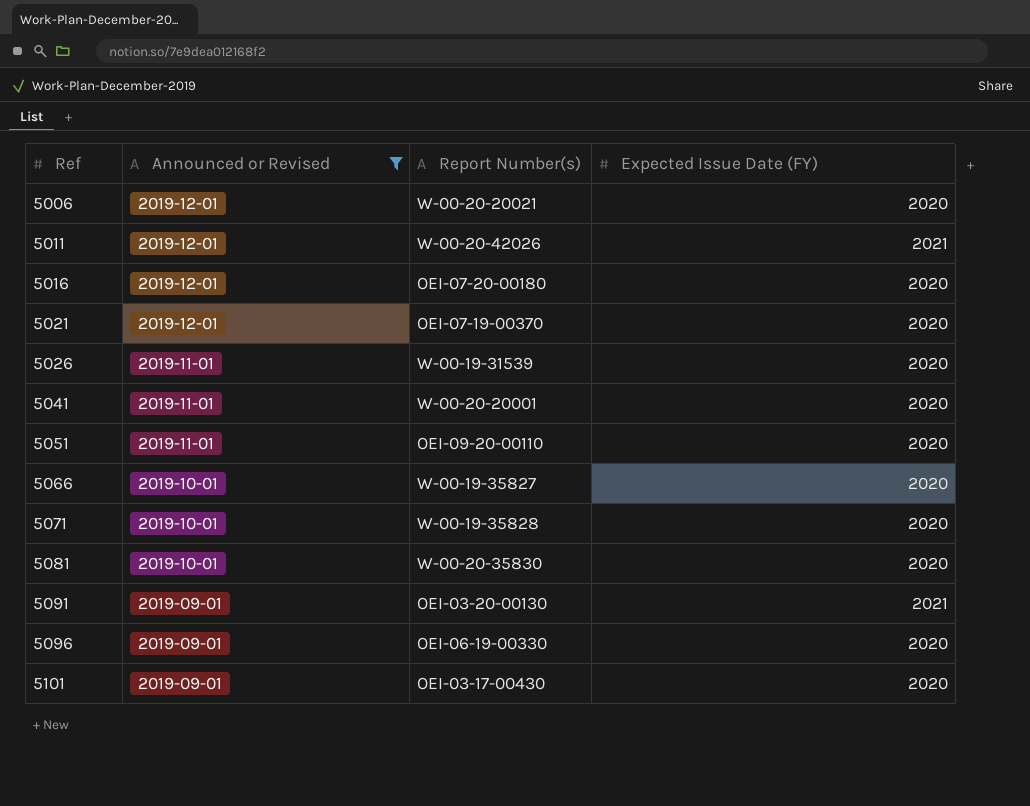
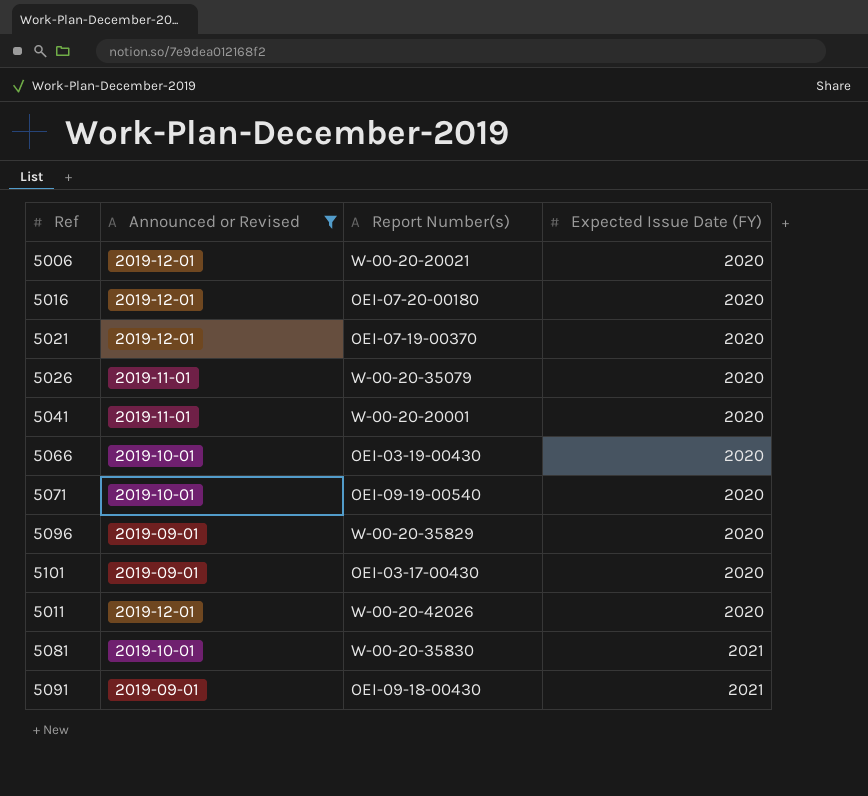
row order: Ref ascending -> Expected Issue Date (FY) ascending
row 5051: 2019-11-01 | OEI-09-20-00110 | 2020 -> none
5026 | Report Number(s): W-00-19-31539 -> W-00-20-35079
5066 | Report Number(s): W-00-19-35827 -> OEI-03-19-00430
5071 | Report Number(s): W-00-19-35828 -> OEI-09-19-00540
5096 | Report Number(s): OEI-06-19-00330 -> W-00-20-35829
5011 | Expected Issue Date (FY): 2021 -> 2020
5081 | Expected Issue Date (FY): 2020 -> 2021
5091 | Report Number(s): OEI-03-20-00130 -> OEI-09-18-00430

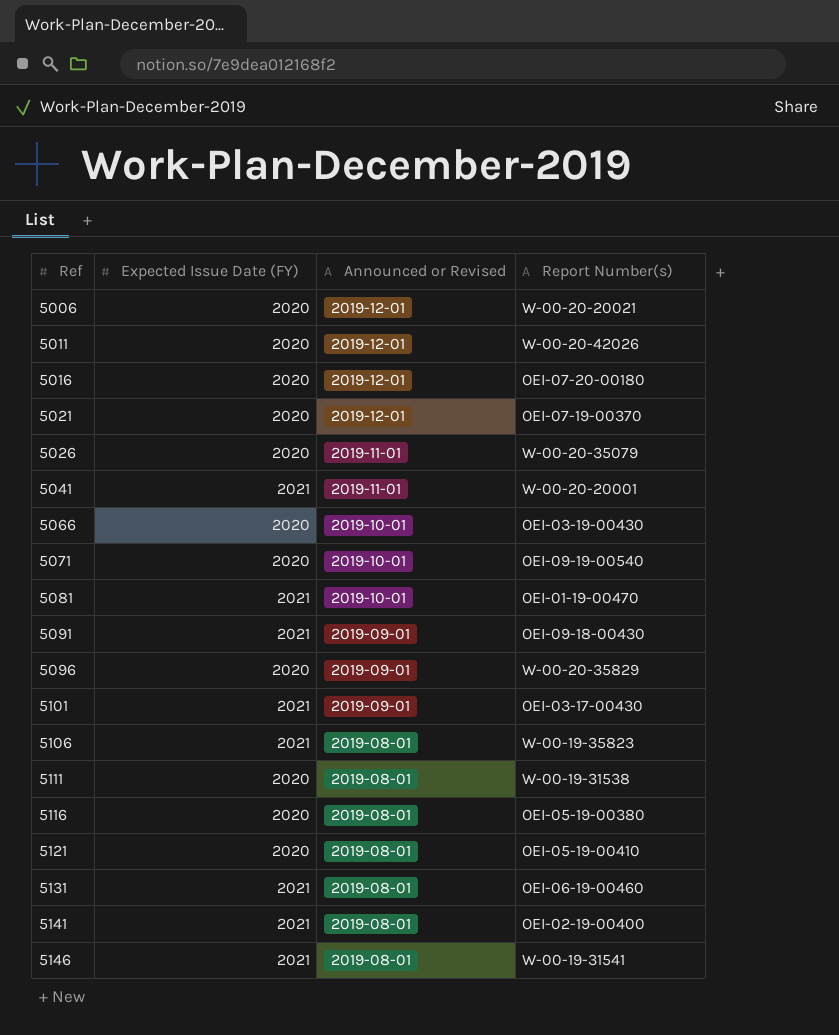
filter: Announced or Revised != 2019-08-01 -> none
row order: Expected Issue Date (FY) ascending -> Ref ascending
column Expected Issue Date (FY) | position: 4 -> 2
5041 | Expected Issue Date (FY): 2020 -> 2021
5081 | Report Number(s): W-00-20-35830 -> OEI-01-19-00470
5101 | Expected Issue Date (FY): 2020 -> 2021

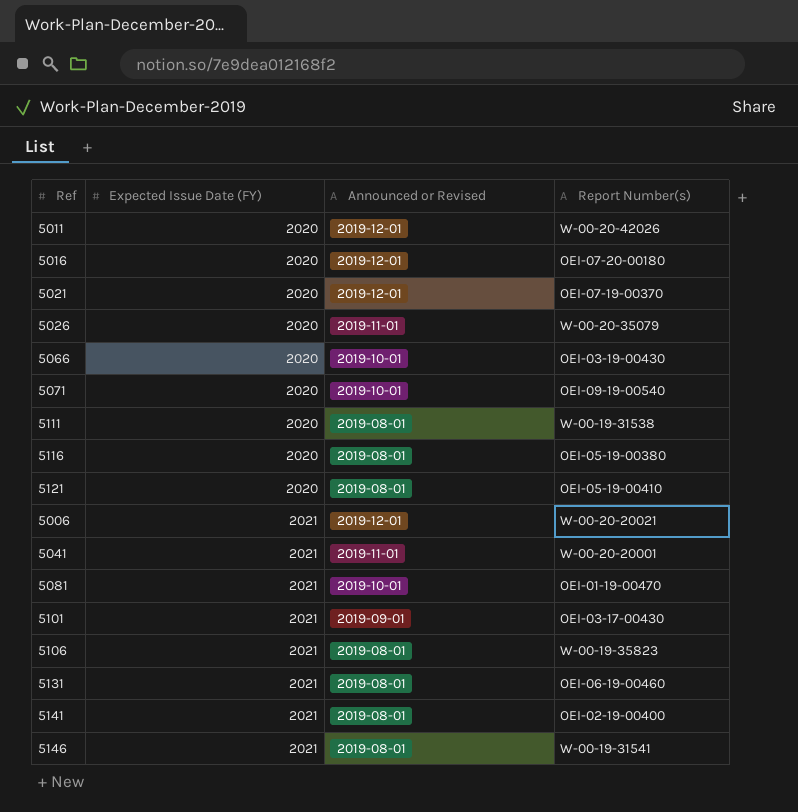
row order: Ref ascending -> Expected Issue Date (FY) ascending
row 5091: 2021 | 2019-09-01 | OEI-09-18-00430 -> none
row 5096: 2020 | 2019-09-01 | W-00-20-35829 -> none
5006 | Expected Issue Date (FY): 2020 -> 2021

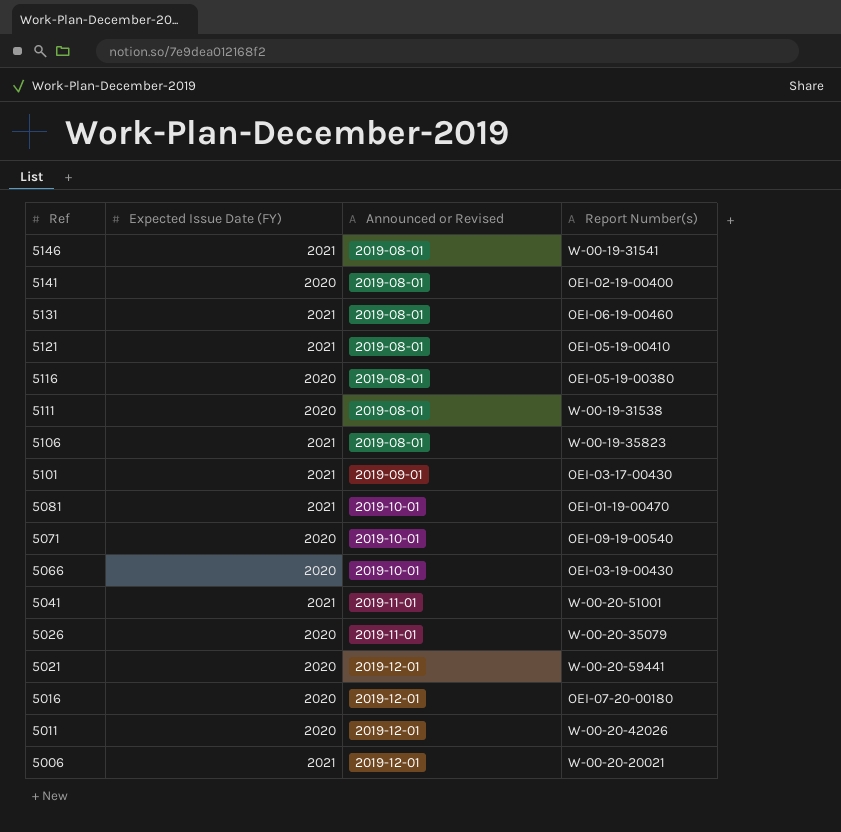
row order: Expected Issue Date (FY) ascending -> Ref descending
5141 | Expected Issue Date (FY): 2021 -> 2020
5121 | Expected Issue Date (FY): 2020 -> 2021
5041 | Report Number(s): W-00-20-20001 -> W-00-20-51001
5021 | Report Number(s): OEI-07-19-00370 -> W-00-20-59441

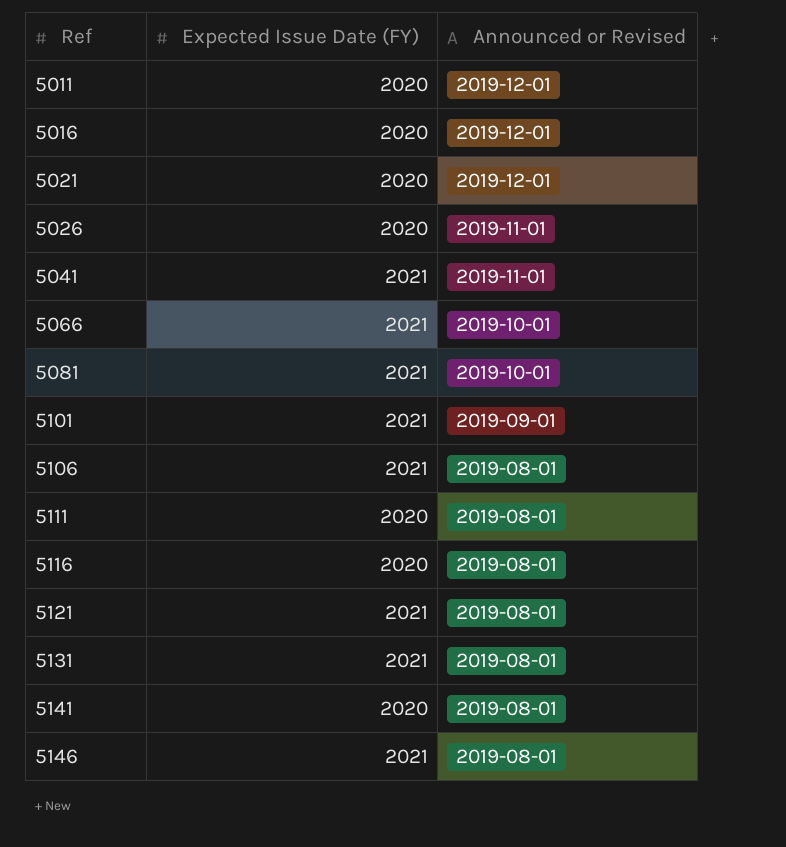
row order: Ref descending -> Ref ascending
column Report Number(s) | position: 4 -> none
row 5071: 2020 | 2019-10-01 | OEI-09-19-00540 -> none
row 5006: 2021 | 2019-12-01 | W-00-20-20021 -> none
5066 | Expected Issue Date (FY): 2020 -> 2021

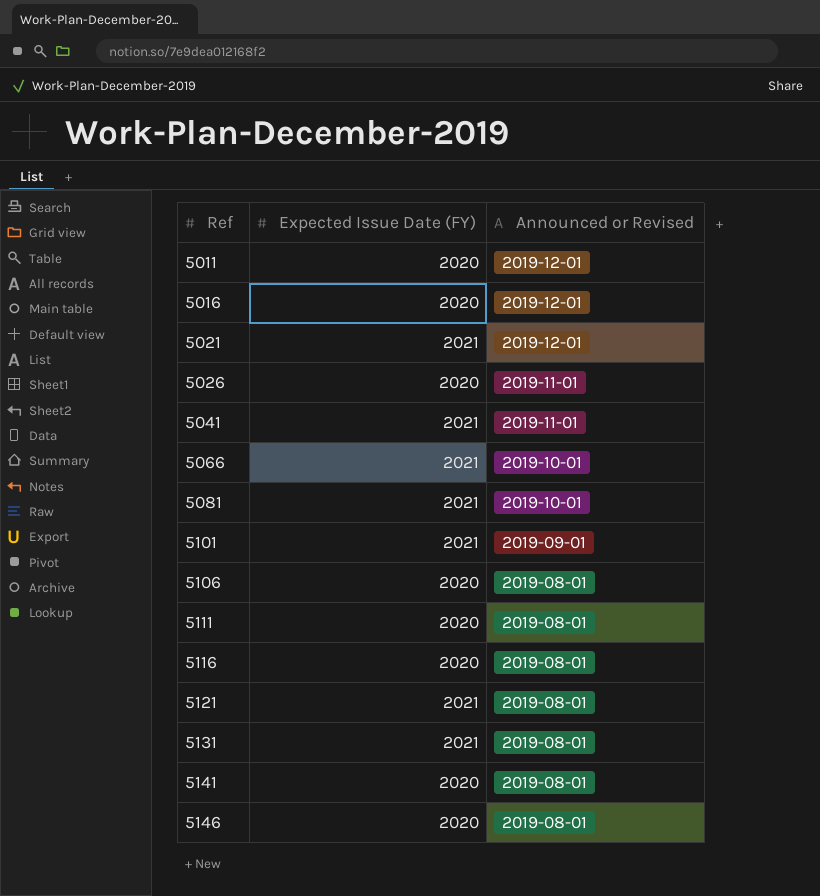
5021 | Expected Issue Date (FY): 2020 -> 2021
5106 | Expected Issue Date (FY): 2021 -> 2020
5146 | Expected Issue Date (FY): 2021 -> 2020

